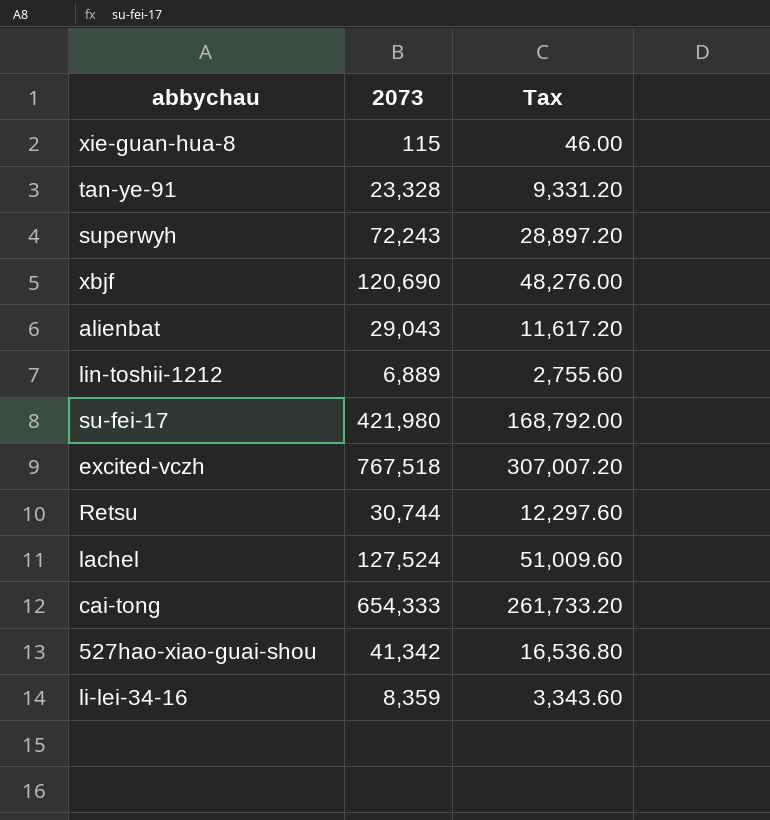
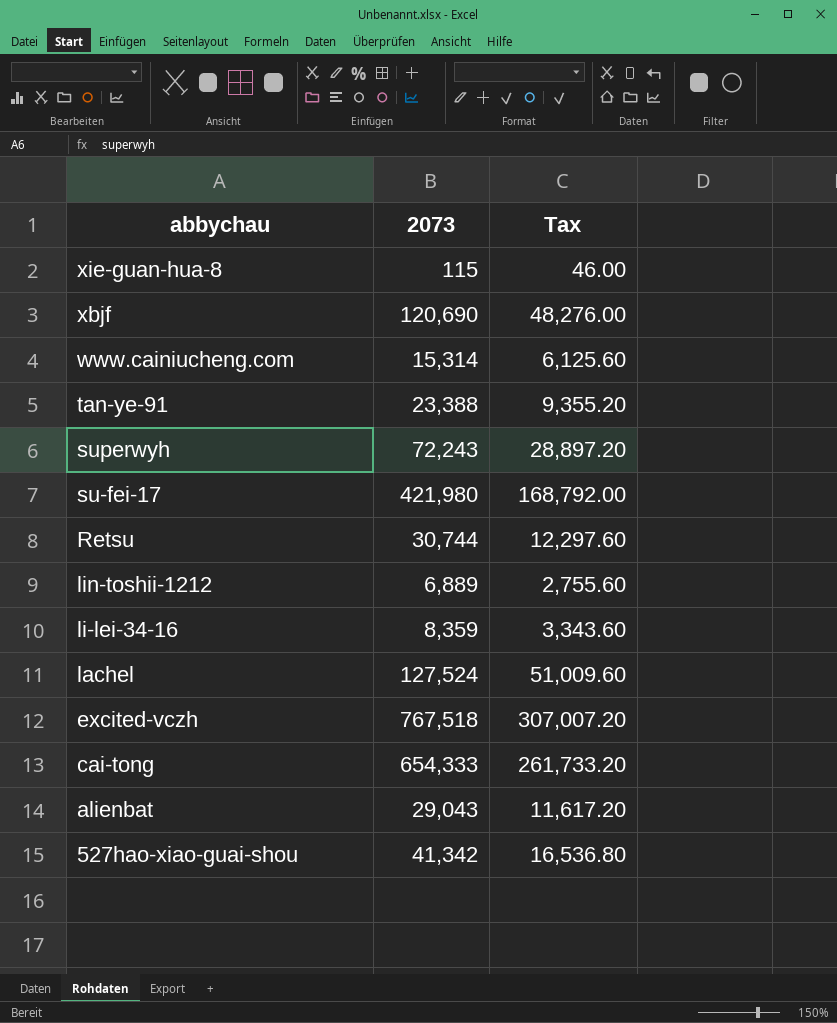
row order: none -> abbychau descending
row www.cainiucheng.com: none -> 15,314 | 6,125.60
tan-ye-91 | 2073: 23,328 -> 23,388
tan-ye-91 | Tax: 9,331.20 -> 9,355.20

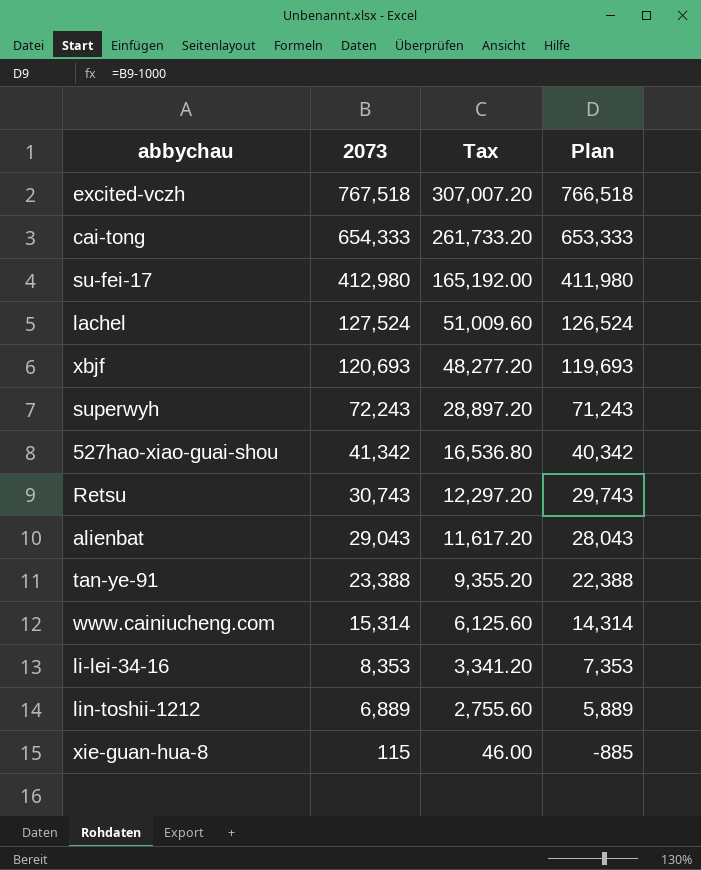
row order: abbychau descending -> 2073 descending
column Plan | formula: none -> [2073] - 1000
su-fei-17 | 2073: 421,980 -> 412,980
su-fei-17 | Tax: 168,792.00 -> 165,192.00
xbjf | 2073: 120,690 -> 120,693
xbjf | Tax: 48,276.00 -> 48,277.20
Retsu | 2073: 30,744 -> 30,743
Retsu | Tax: 12,297.60 -> 12,297.20
li-lei-34-16 | 2073: 8,359 -> 8,353
li-lei-34-16 | Tax: 3,343.60 -> 3,341.20

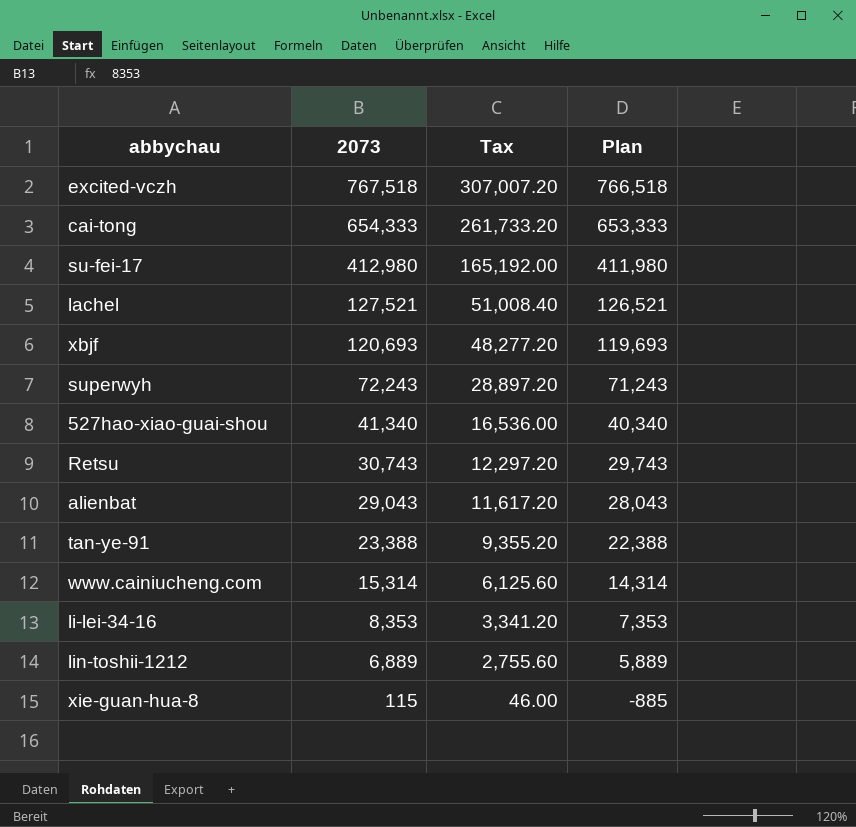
lachel | 2073: 127,524 -> 127,521
lachel | Tax: 51,009.60 -> 51,008.40
lachel | Plan: 126,524 -> 126,521
527hao-xiao-guai-shou | 2073: 41,342 -> 41,340
527hao-xiao-guai-shou | Tax: 16,536.80 -> 16,536.00
527hao-xiao-guai-shou | Plan: 40,342 -> 40,340

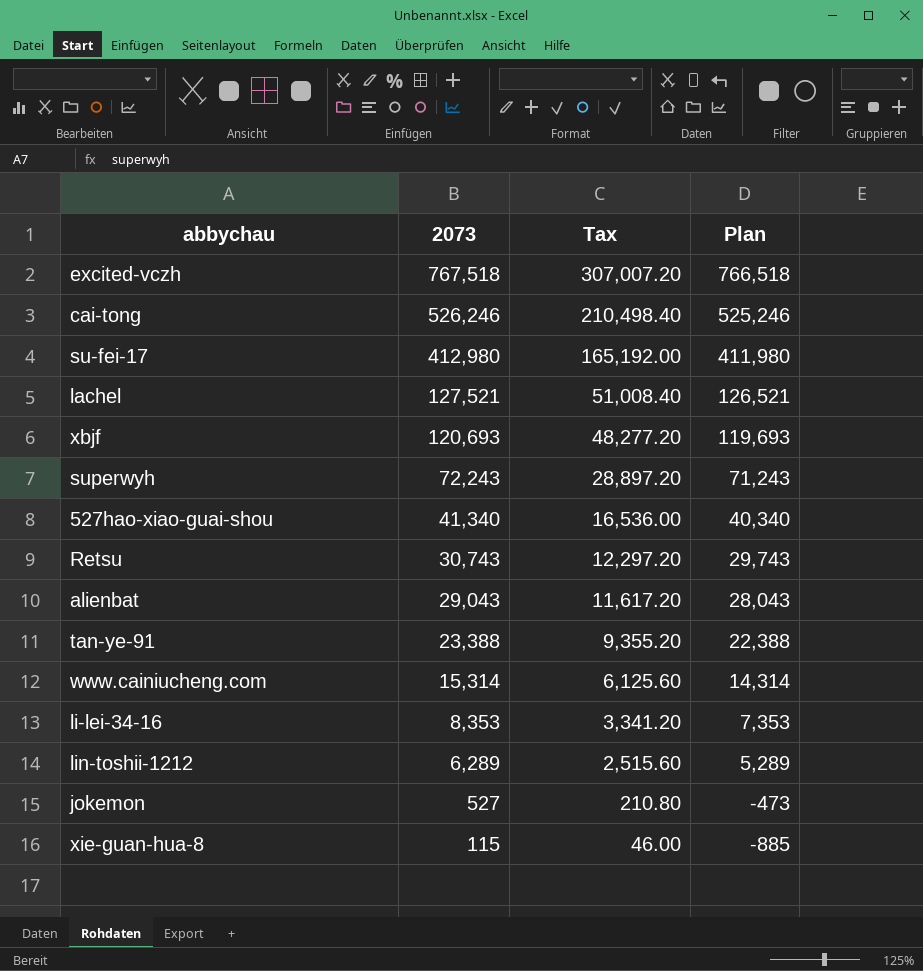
cai-tong | 2073: 654,333 -> 526,246
cai-tong | Tax: 261,733.20 -> 210,498.40
cai-tong | Plan: 653,333 -> 525,246
lin-toshii-1212 | 2073: 6,889 -> 6,289
lin-toshii-1212 | Tax: 2,755.60 -> 2,515.60
lin-toshii-1212 | Plan: 5,889 -> 5,289
row jokemon: none -> 527 | 210.80 | -473

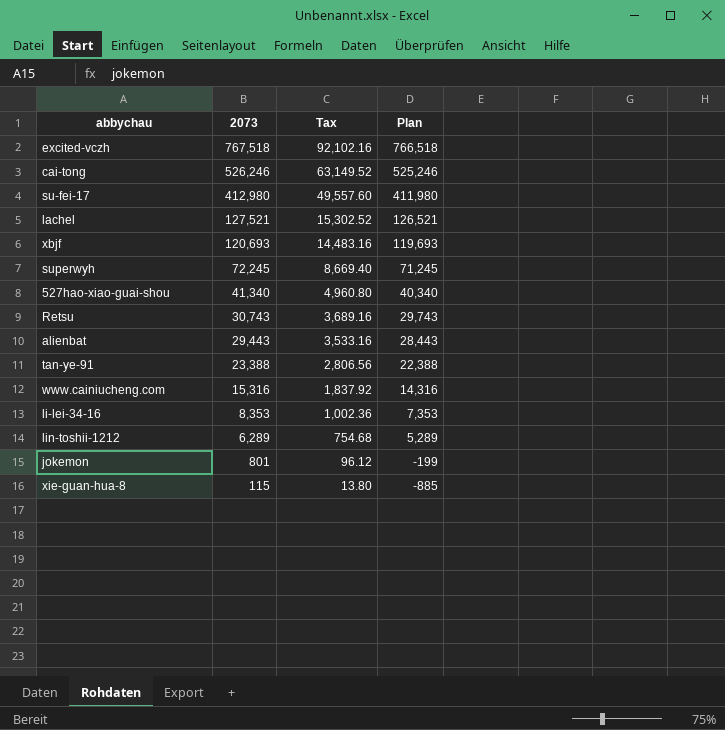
column Tax | formula: [2073] * 0.4 -> [2073] * 0.12
superwyh | 2073: 72,243 -> 72,245
superwyh | Plan: 71,243 -> 71,245
alienbat | 2073: 29,043 -> 29,443
alienbat | Plan: 28,043 -> 28,443
www.cainiucheng.com | 2073: 15,314 -> 15,316
www.cainiucheng.com | Plan: 14,314 -> 14,316
jokemon | 2073: 527 -> 801
jokemon | Plan: -473 -> -199

